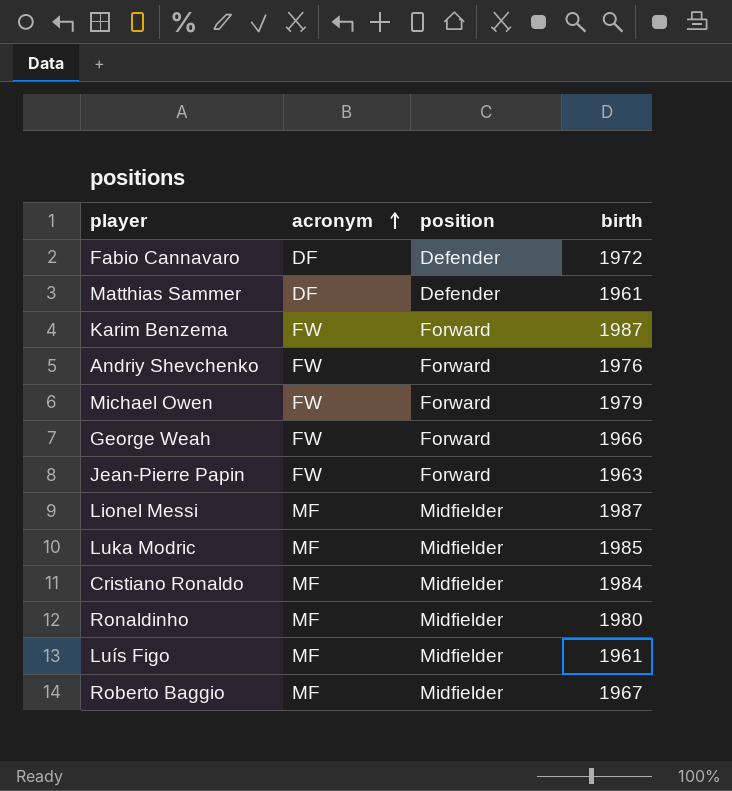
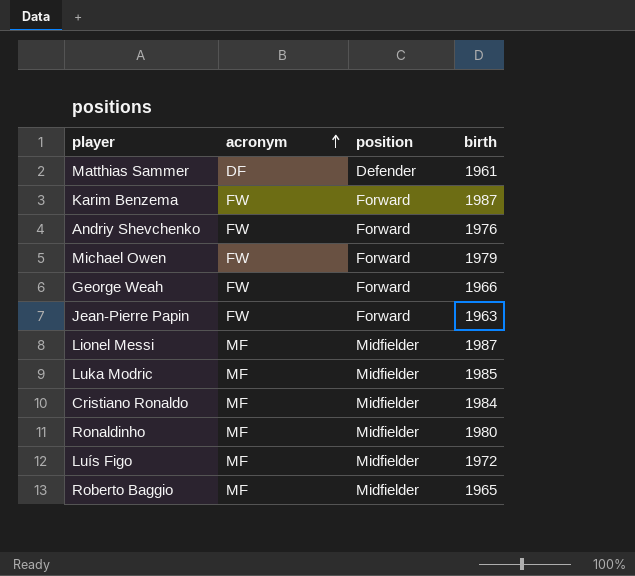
row Fabio Cannavaro: DF | Defender | 1972 -> none
Luís Figo | birth: 1961 -> 1972
Roberto Baggio | birth: 1967 -> 1965

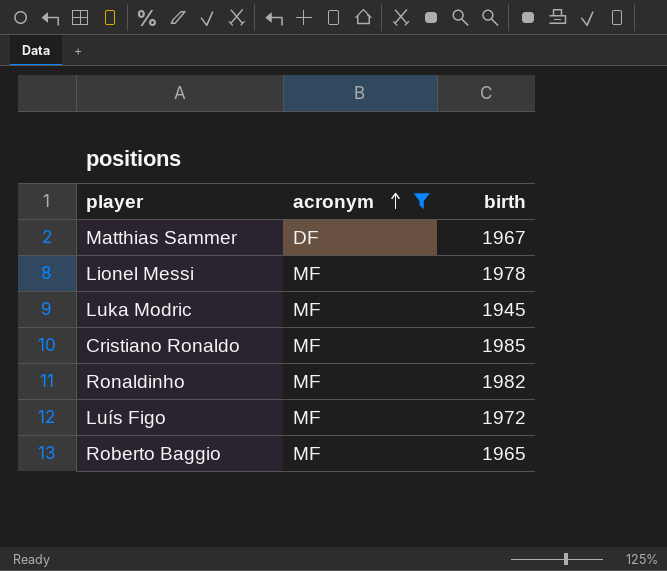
filter: none -> acronym != FW
column position | position: 3 -> none
Matthias Sammer | birth: 1961 -> 1967
Lionel Messi | birth: 1987 -> 1978
Luka Modric | birth: 1985 -> 1945
Cristiano Ronaldo | birth: 1984 -> 1985
Ronaldinho | birth: 1980 -> 1982

